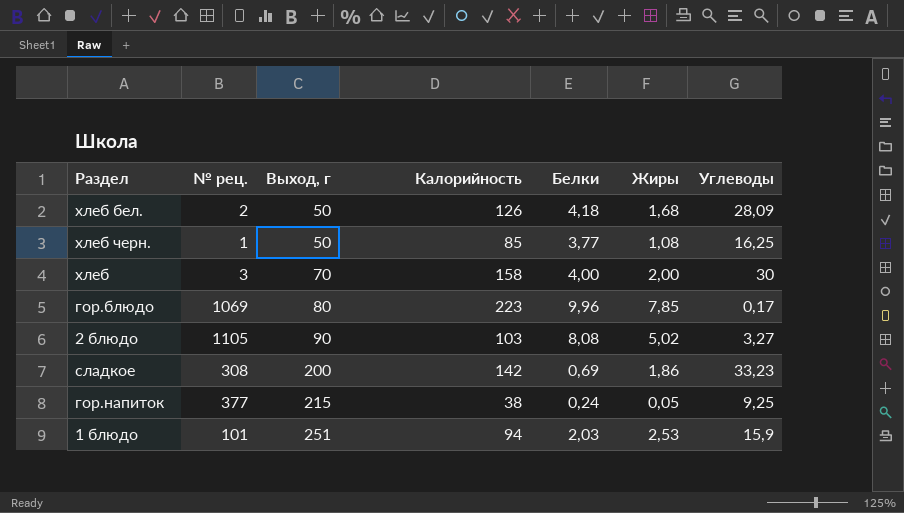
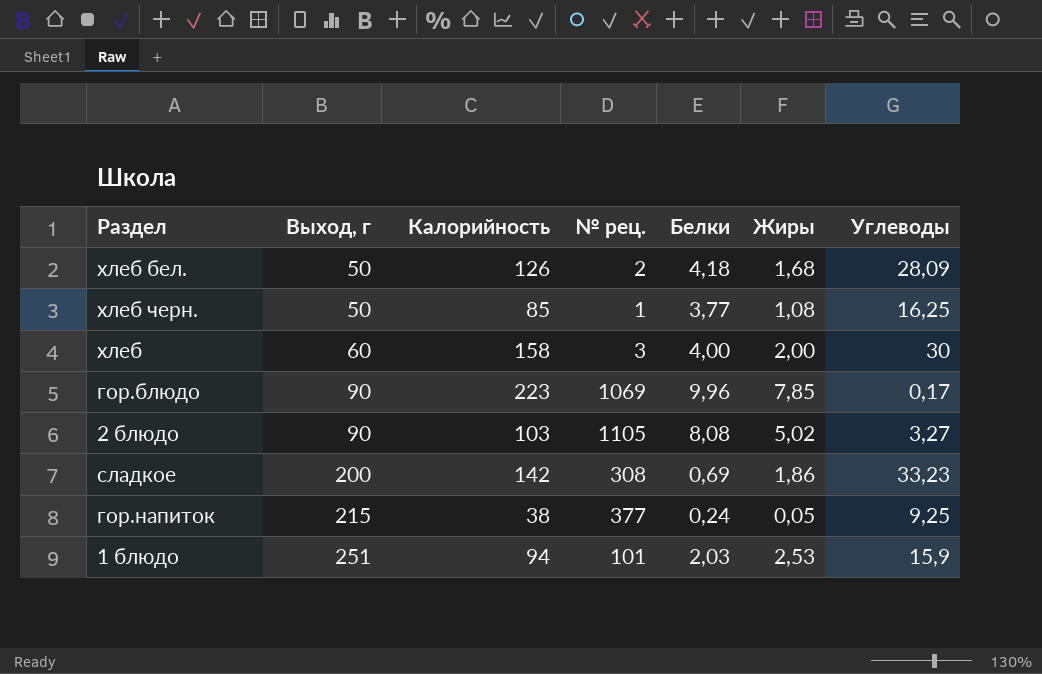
column № рец. | position: 2 -> 4
хлеб | Выход, г: 70 -> 60
гор.блюдо | Выход, г: 80 -> 90

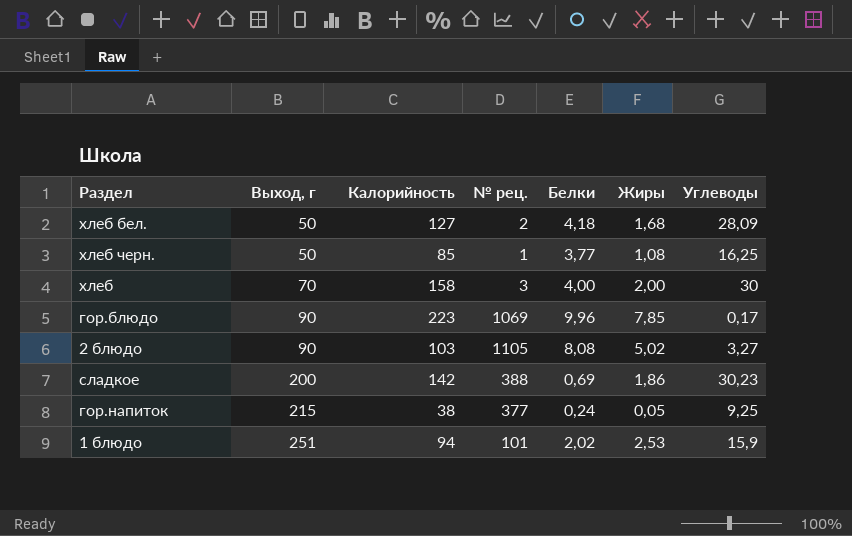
хлеб бел. | Калорийность: 126 -> 127
хлеб | Выход, г: 60 -> 70
сладкое | № рец.: 308 -> 388
сладкое | Углеводы: 33,23 -> 30,23
1 блюдо | Белки: 2,03 -> 2,02

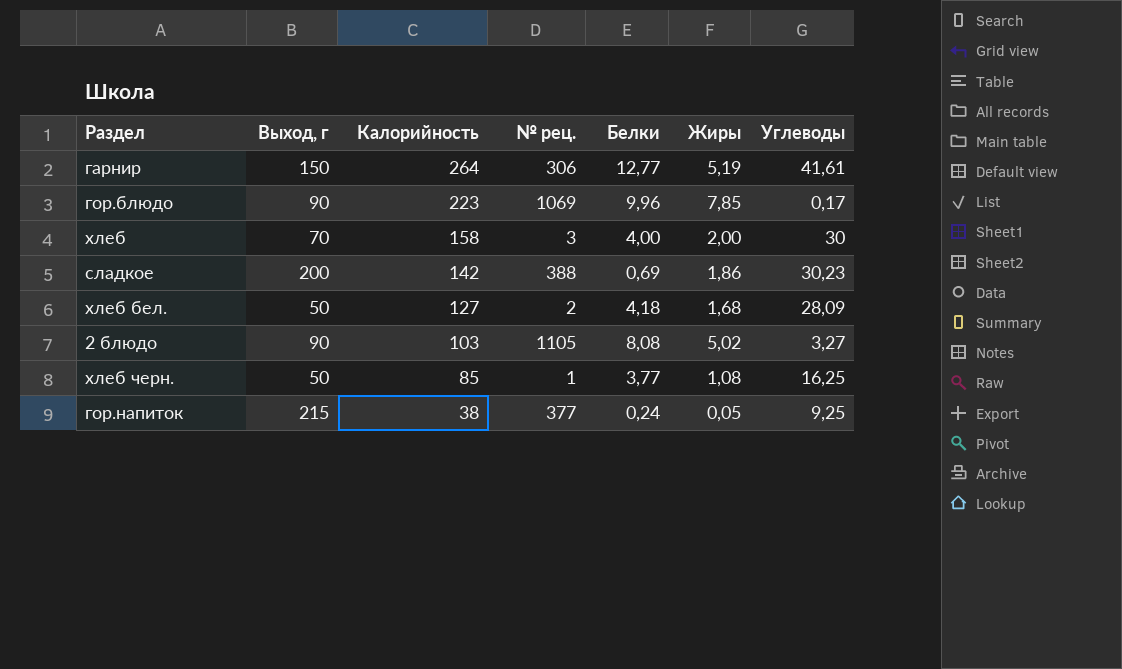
row order: Выход, г ascending -> Калорийность descending
row 1 блюдо: 251 | 94 | 101 | 2,02 | 2,53 | 15,9 -> none
row гарнир: none -> 150 | 264 | 306 | 12,77 | 5,19 | 41,61

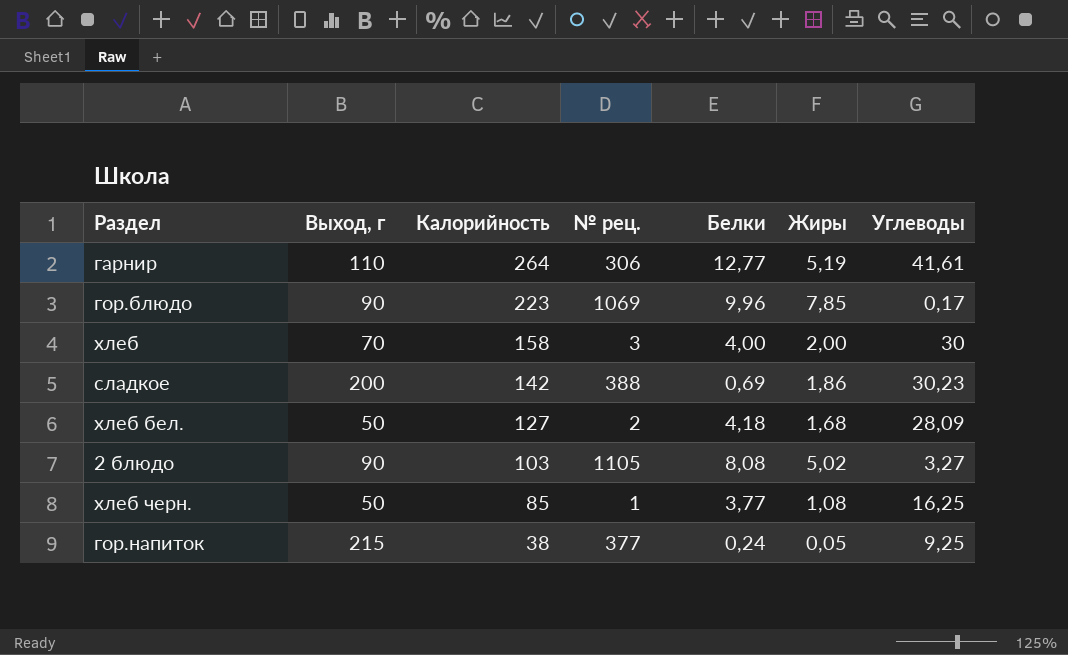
гарнир | Выход, г: 150 -> 110

